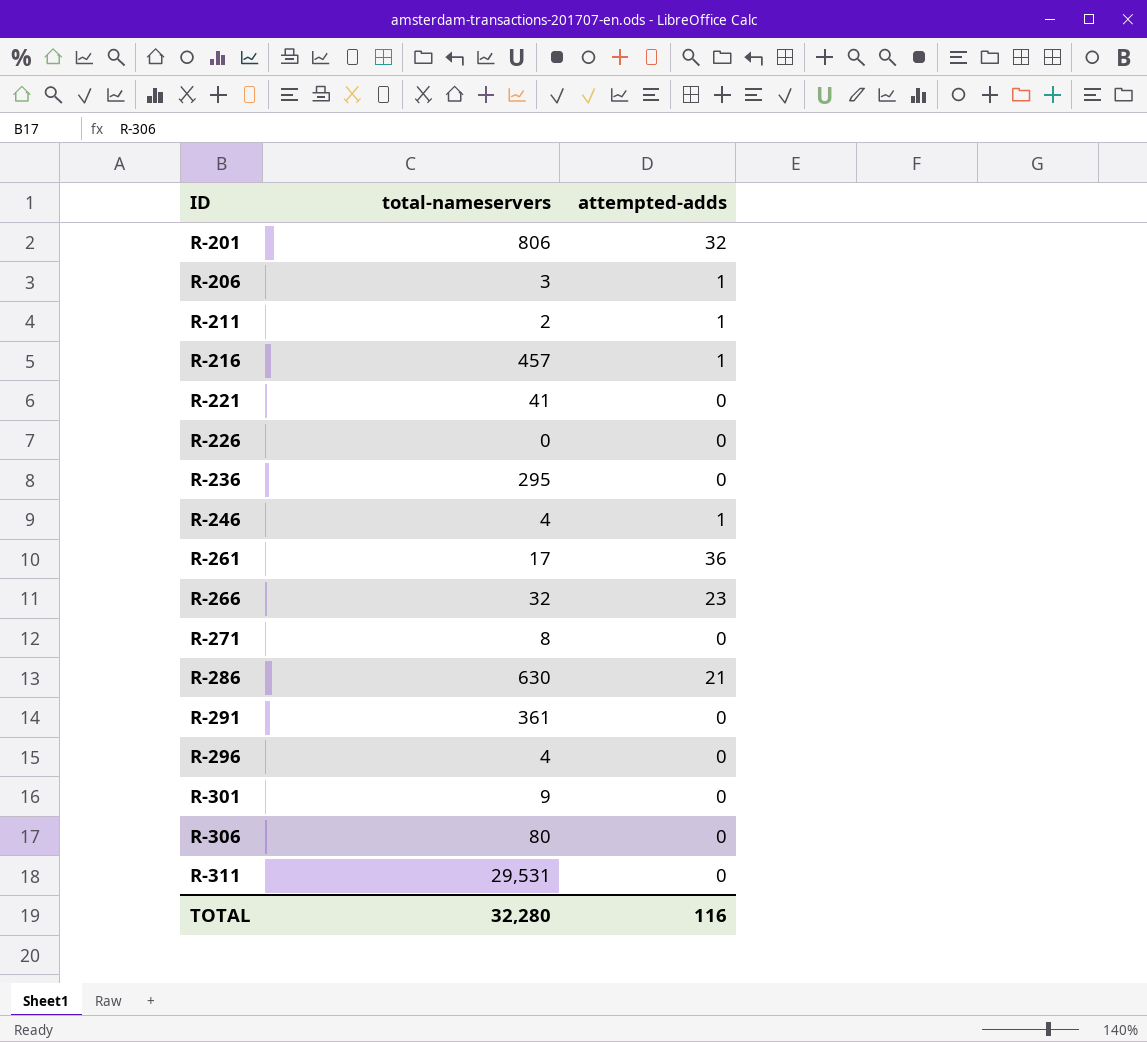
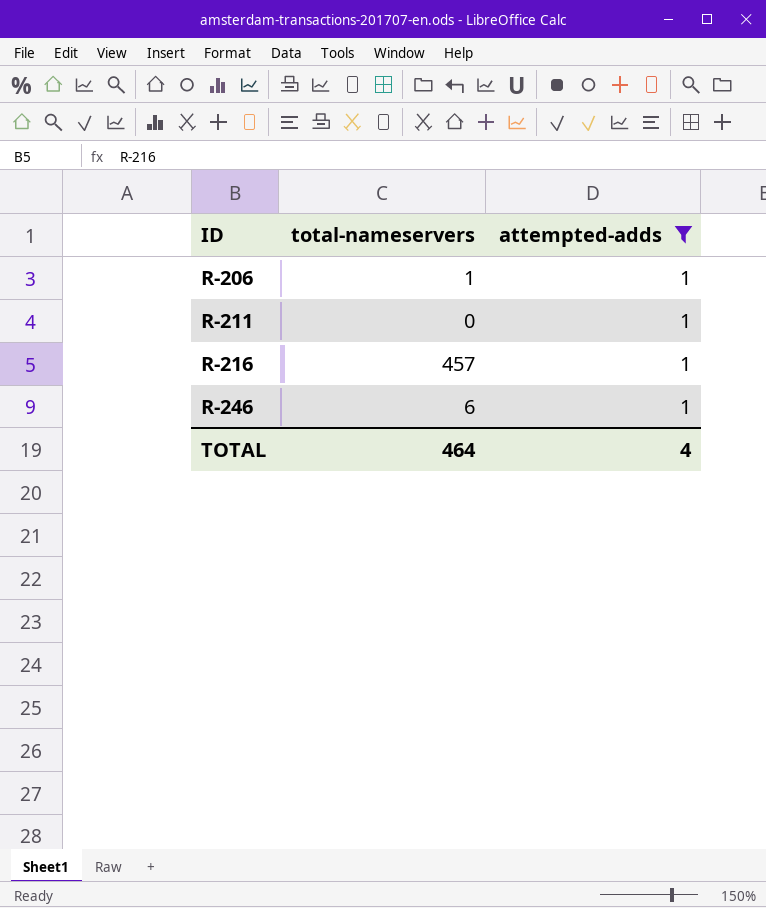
filter: none -> attempted-adds = 1
R-206 | total-nameservers: 3 -> 1
R-211 | total-nameservers: 2 -> 0
R-246 | total-nameservers: 4 -> 6
TOTAL | total-nameservers: 32,280 -> 464
TOTAL | attempted-adds: 116 -> 4

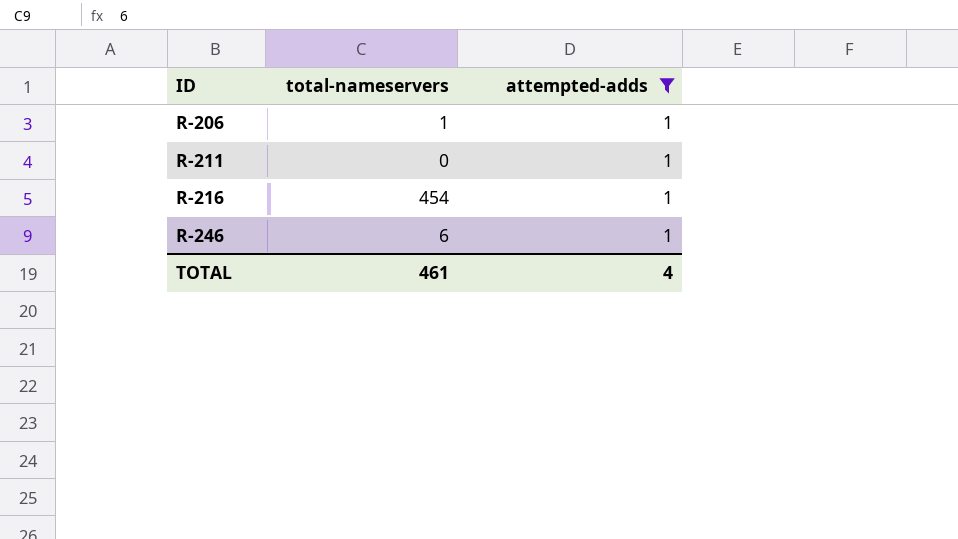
R-216 | total-nameservers: 457 -> 454
TOTAL | total-nameservers: 464 -> 461

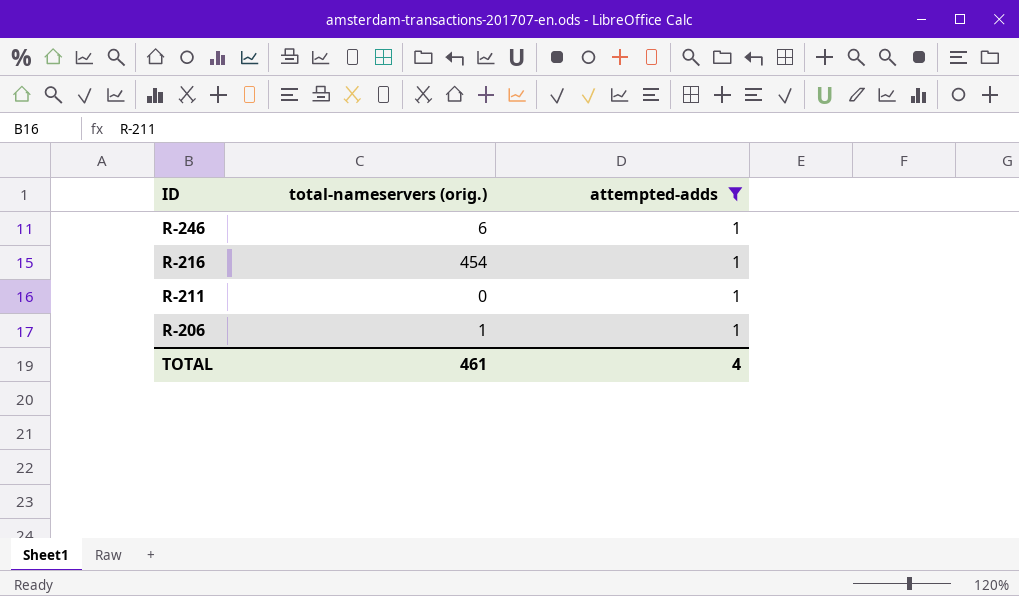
row order: ID ascending -> ID descending
column name: total-nameservers -> total-nameservers (orig.)

